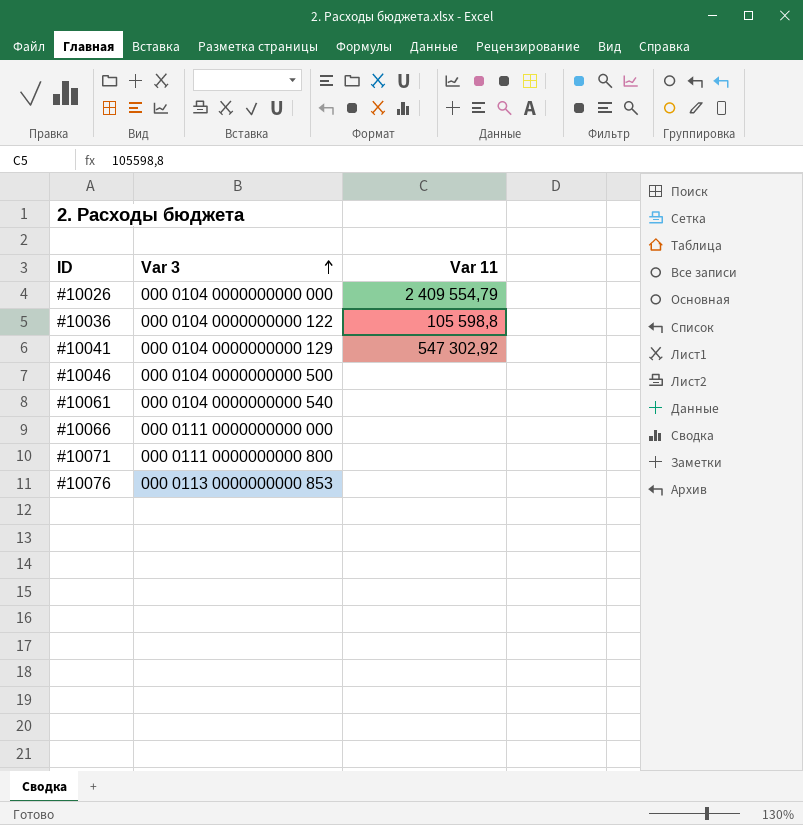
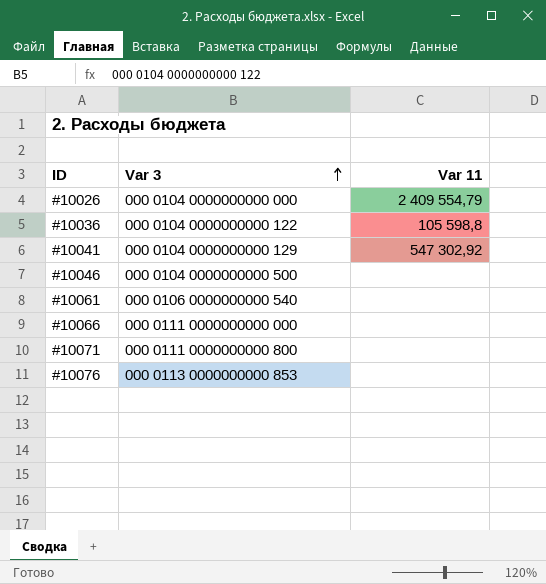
#10061 | Var 3: 000 0104 0000000000 540 -> 000 0106 0000000000 540

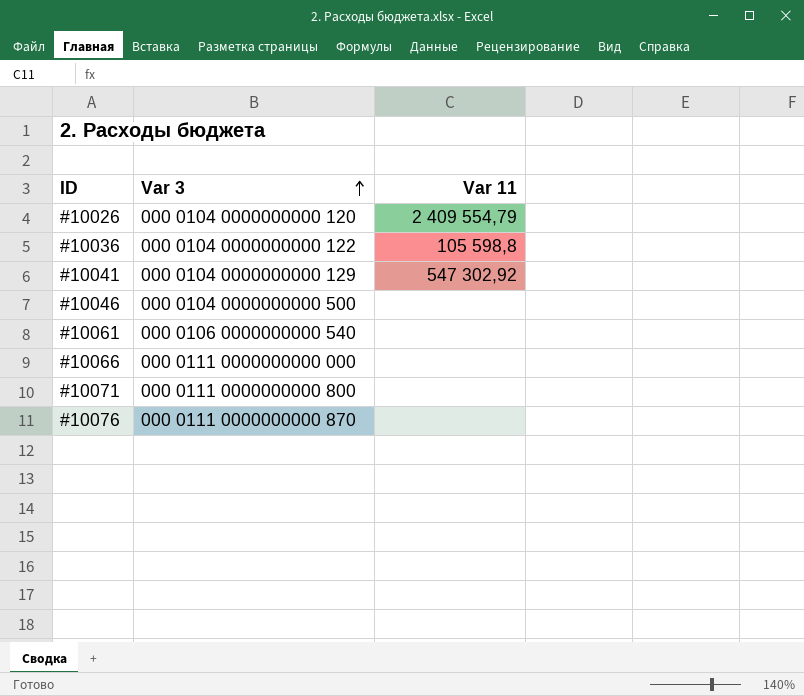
#10026 | Var 3: 000 0104 0000000000 000 -> 000 0104 0000000000 120
#10076 | Var 3: 000 0113 0000000000 853 -> 000 0111 0000000000 870

